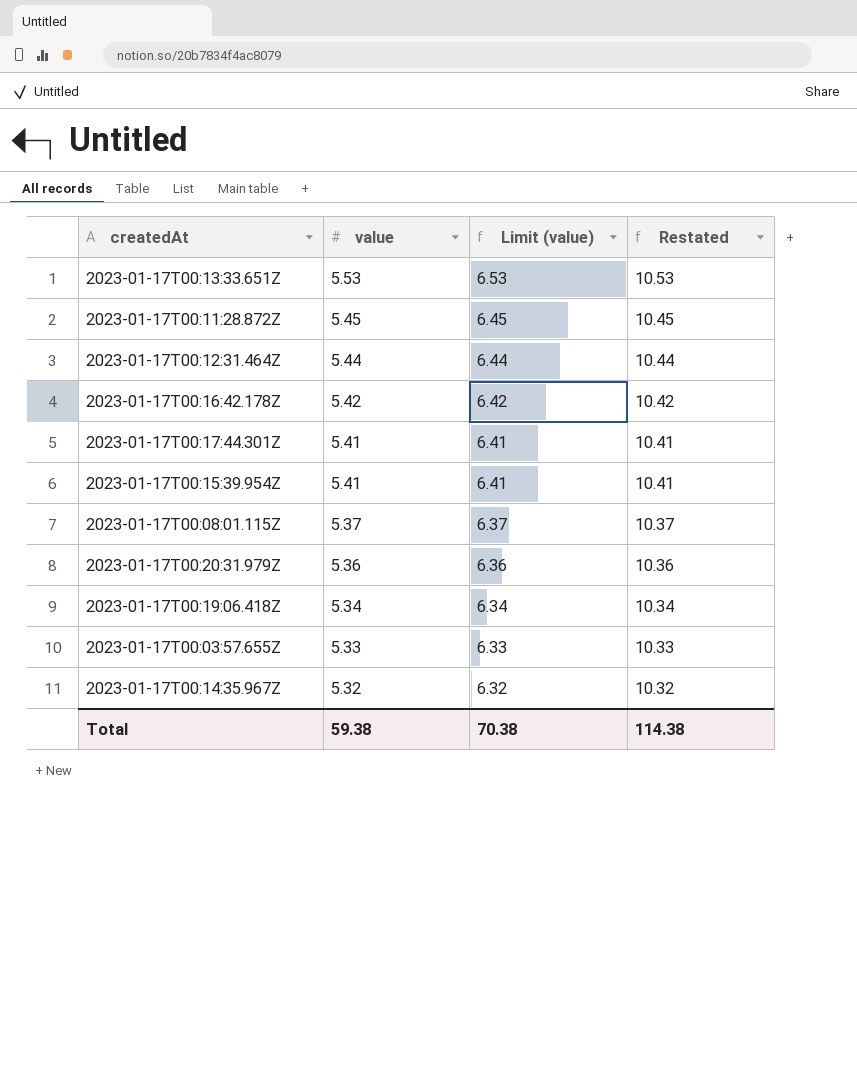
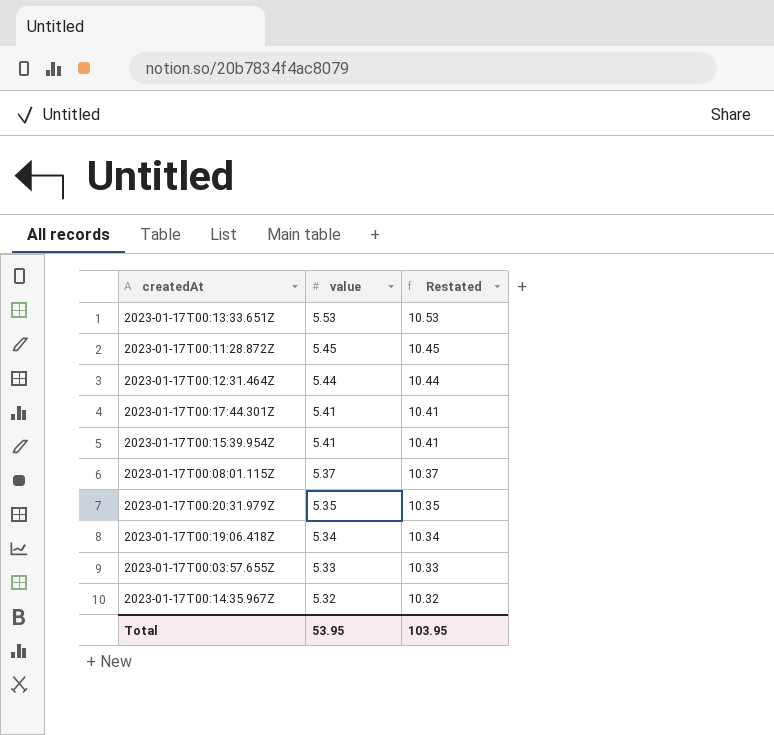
column Limit (value) | formula: [value] + 1 -> none
row 2023-01-17T00:16:42.178Z: 5.42 | 6.42 | 10.42 -> none
2023-01-17T00:20:31.979Z | value: 5.36 -> 5.35
2023-01-17T00:20:31.979Z | Restated: 10.36 -> 10.35
Total | value: 59.38 -> 53.95
Total | Restated: 114.38 -> 103.95

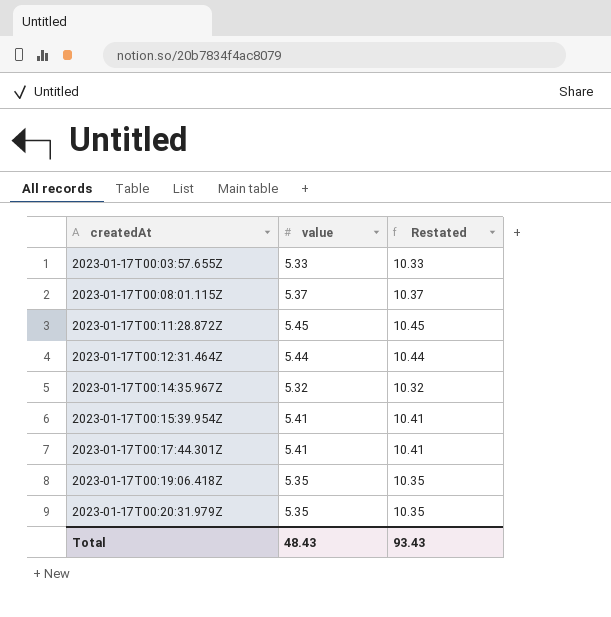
row order: value descending -> createdAt ascending
row 2023-01-17T00:13:33.651Z: 5.53 | 10.53 -> none
2023-01-17T00:19:06.418Z | value: 5.34 -> 5.35
2023-01-17T00:19:06.418Z | Restated: 10.34 -> 10.35
Total | value: 53.95 -> 48.43
Total | Restated: 103.95 -> 93.43

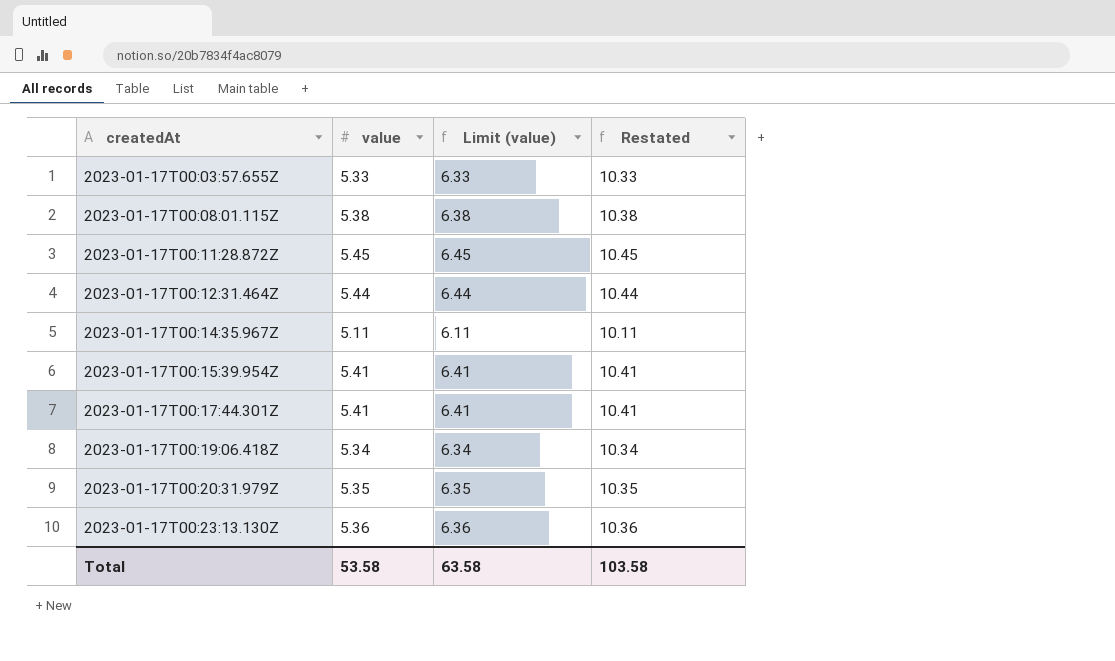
column Limit (value) | formula: none -> [value] + 1
2023-01-17T00:08:01.115Z | value: 5.37 -> 5.38
2023-01-17T00:08:01.115Z | Restated: 10.37 -> 10.38
2023-01-17T00:14:35.967Z | value: 5.32 -> 5.11
2023-01-17T00:14:35.967Z | Restated: 10.32 -> 10.11
2023-01-17T00:19:06.418Z | value: 5.35 -> 5.34
2023-01-17T00:19:06.418Z | Restated: 10.35 -> 10.34
row 2023-01-17T00:23:13.130Z: none -> 5.36 | 6.36 | 10.36
Total | value: 48.43 -> 53.58
Total | Restated: 93.43 -> 103.58

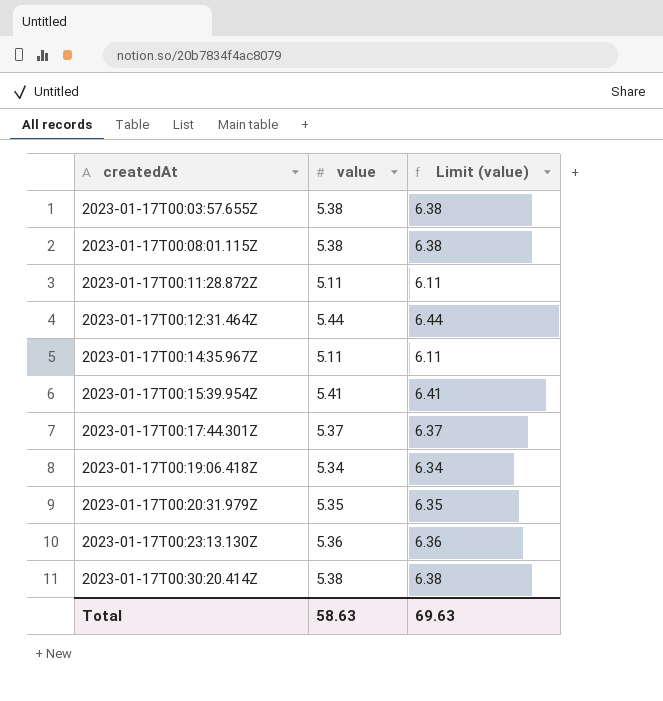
column Restated | formula: [value] + 5 -> none
2023-01-17T00:03:57.655Z | value: 5.33 -> 5.38
2023-01-17T00:03:57.655Z | Limit (value): 6.33 -> 6.38
2023-01-17T00:11:28.872Z | value: 5.45 -> 5.11
2023-01-17T00:11:28.872Z | Limit (value): 6.45 -> 6.11
2023-01-17T00:17:44.301Z | value: 5.41 -> 5.37
2023-01-17T00:17:44.301Z | Limit (value): 6.41 -> 6.37
row 2023-01-17T00:30:20.414Z: none -> 5.38 | 6.38
Total | value: 53.58 -> 58.63
Total | Limit (value): 63.58 -> 69.63

